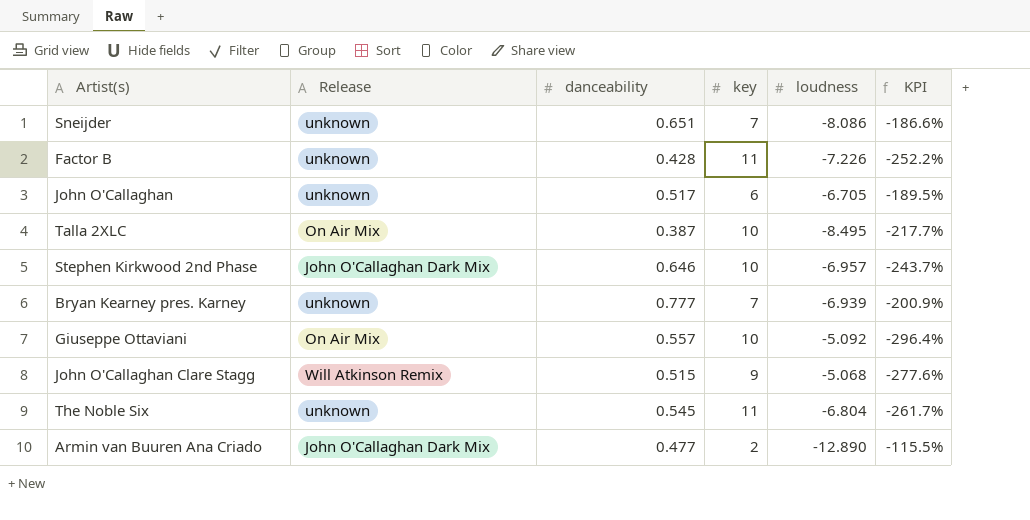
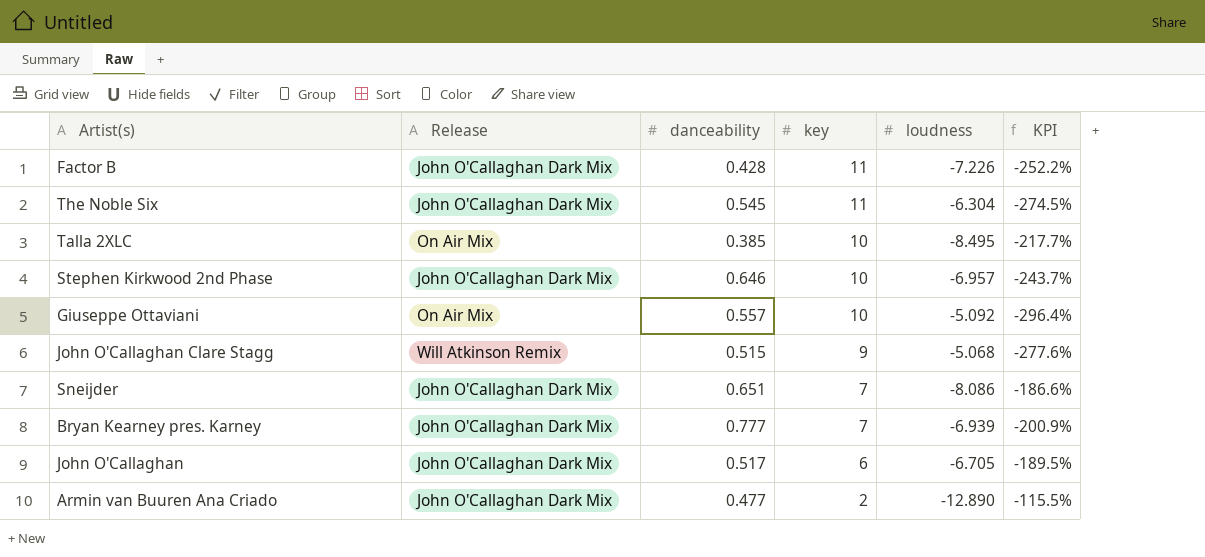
row order: none -> key descending
Factor B | Release: unknown -> John O'Callaghan Dark Mix
The Noble Six | Release: unknown -> John O'Callaghan Dark Mix
The Noble Six | loudness: -6.804 -> -6.304
The Noble Six | KPI: -261.7% -> -274.5%
Talla 2XLC | danceability: 0.387 -> 0.385
Sneijder | Release: unknown -> John O'Callaghan Dark Mix
Bryan Kearney pres. Karney | Release: unknown -> John O'Callaghan Dark Mix
John O'Callaghan | Release: unknown -> John O'Callaghan Dark Mix

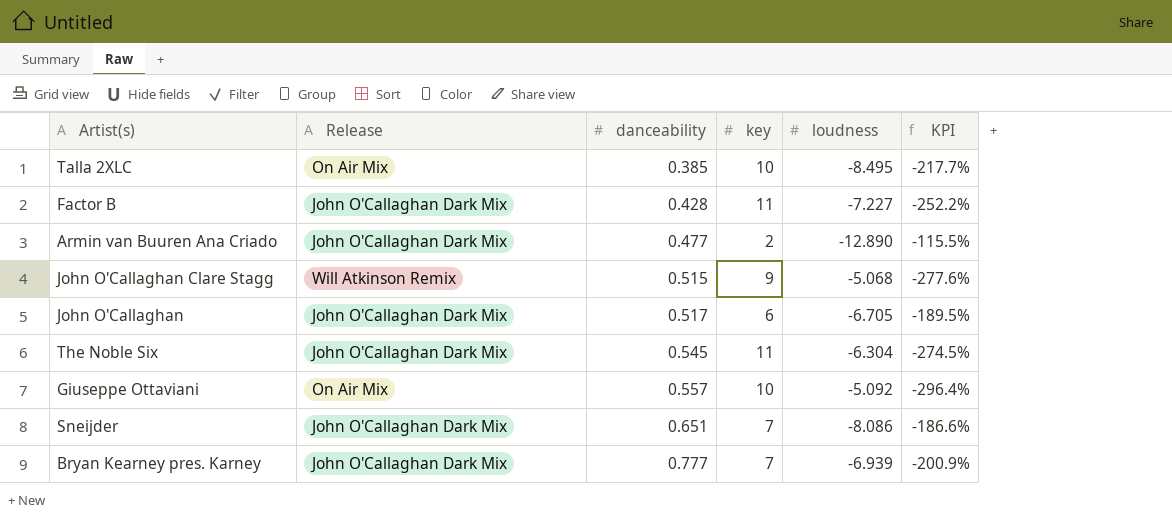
row order: key descending -> danceability ascending
row Stephen Kirkwood 2nd Phase: John O'Callaghan Dark Mix | 0.646 | 10 | -6.957 | -243.7% -> none
Factor B | loudness: -7.226 -> -7.227

